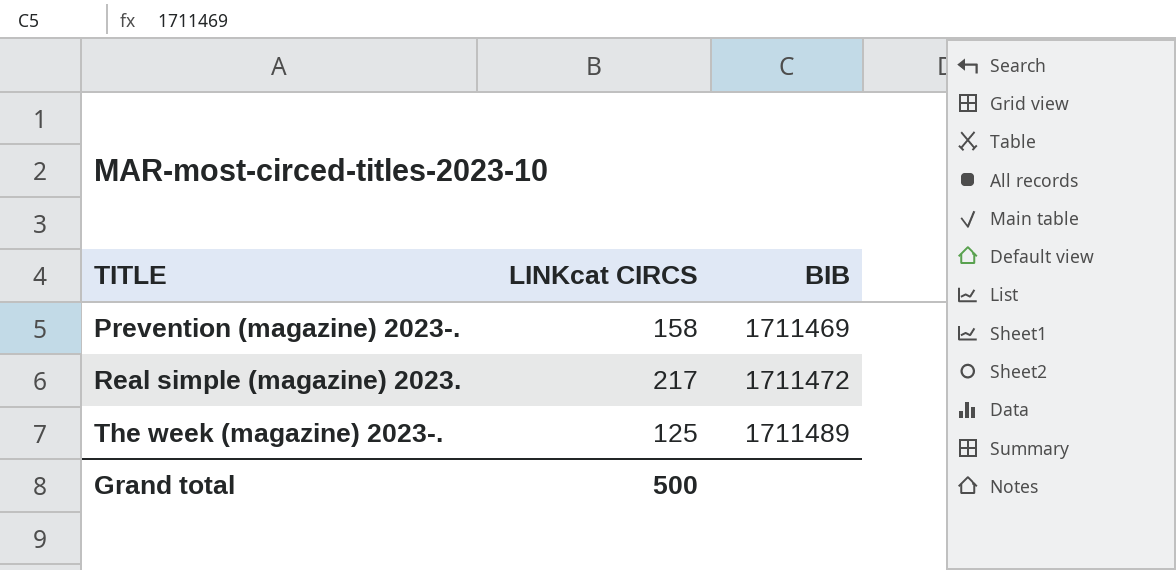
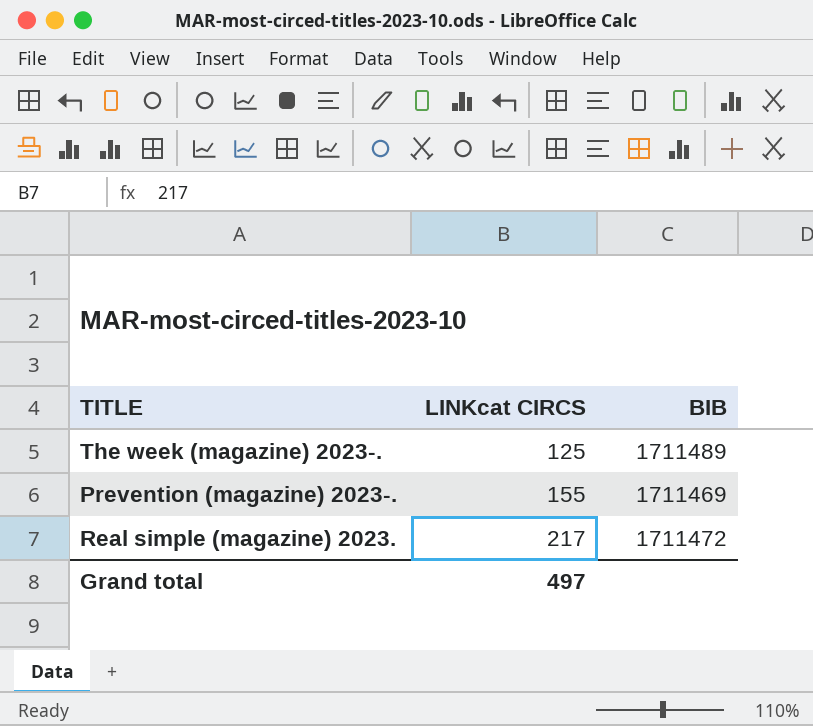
row order: TITLE ascending -> LINKcat CIRCS ascending
Prevention (magazine) 2023-. | LINKcat CIRCS: 158 -> 155
Grand total | LINKcat CIRCS: 500 -> 497

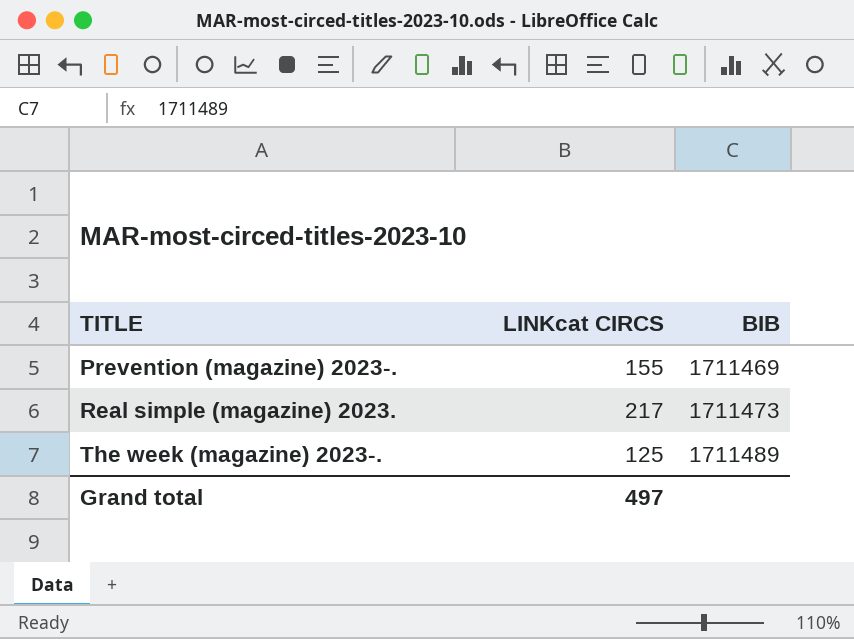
row order: LINKcat CIRCS ascending -> TITLE ascending
Real simple (magazine) 2023. | BIB: 1711472 -> 1711473

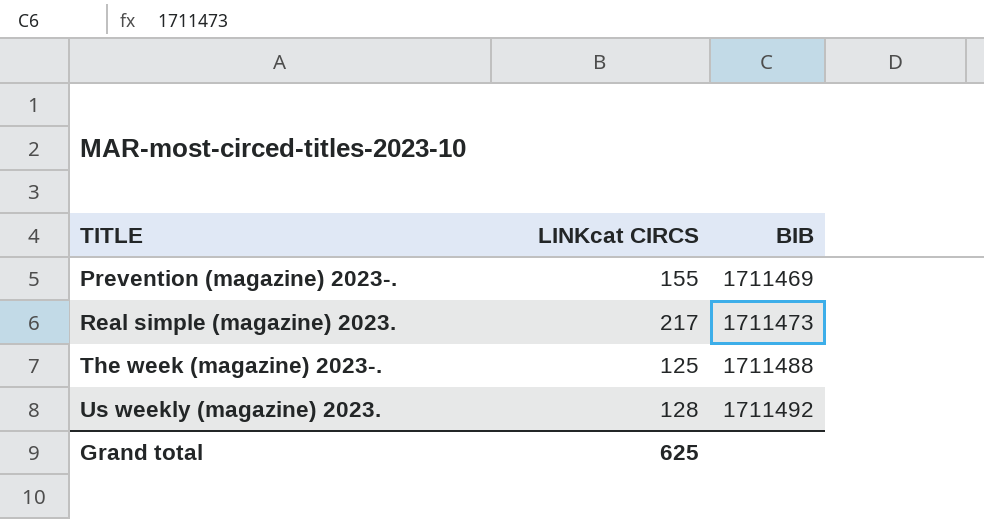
The week (magazine) 2023-. | BIB: 1711489 -> 1711488
row Us weekly (magazine) 2023.: none -> 128 | 1711492
Grand total | LINKcat CIRCS: 497 -> 625

